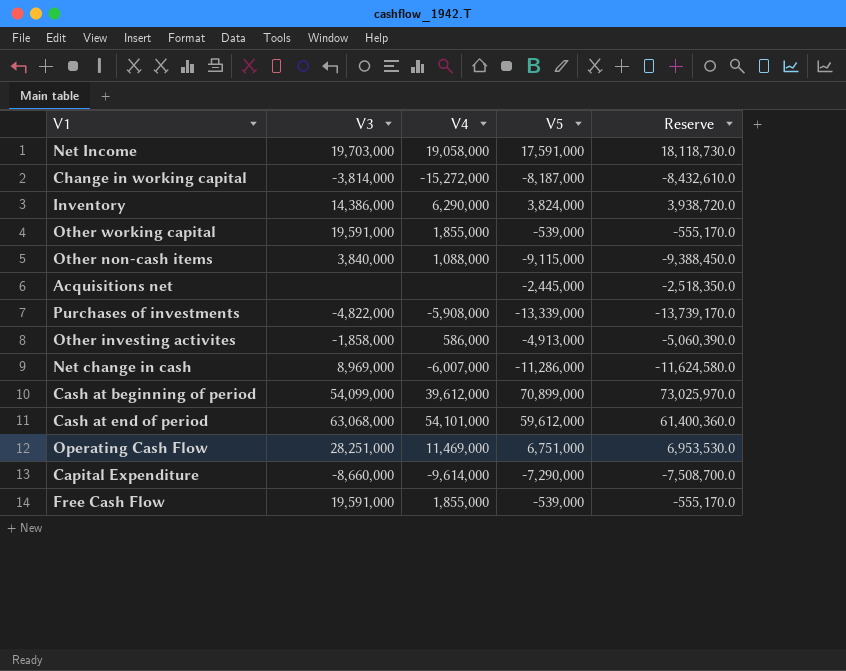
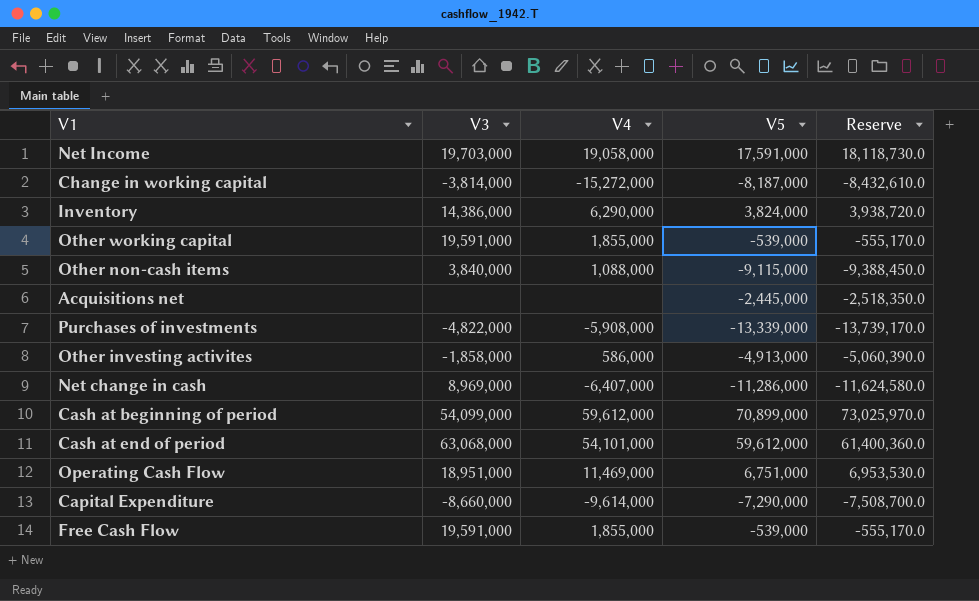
Net change in cash | V4: -6,007,000 -> -6,407,000
Cash at beginning of period | V4: 39,612,000 -> 59,612,000
Operating Cash Flow | V3: 28,251,000 -> 18,951,000

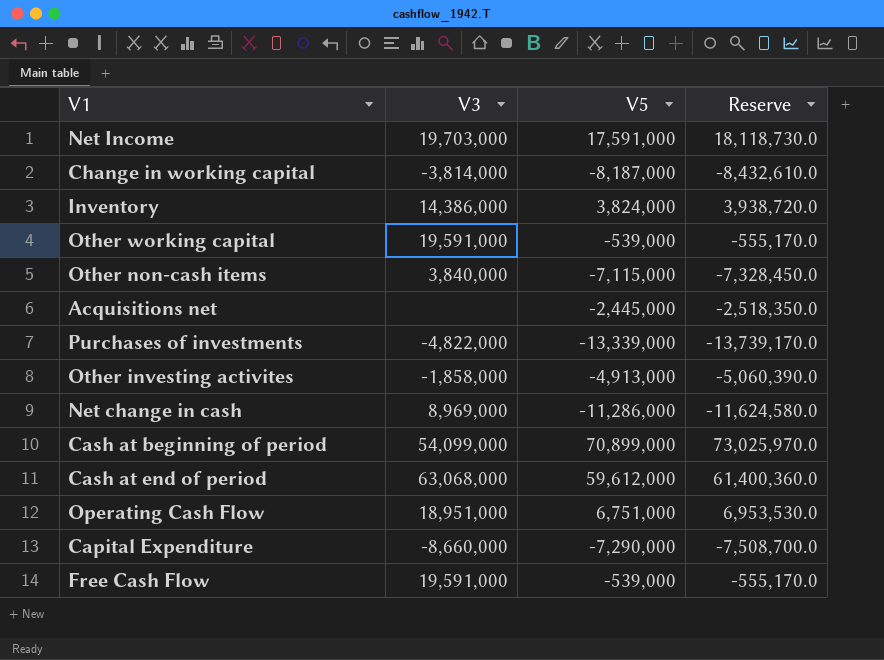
column V4 | position: 3 -> none
Other non-cash items | V5: -9,115,000 -> -7,115,000
Other non-cash items | Reserve: -9,388,450.0 -> -7,328,450.0

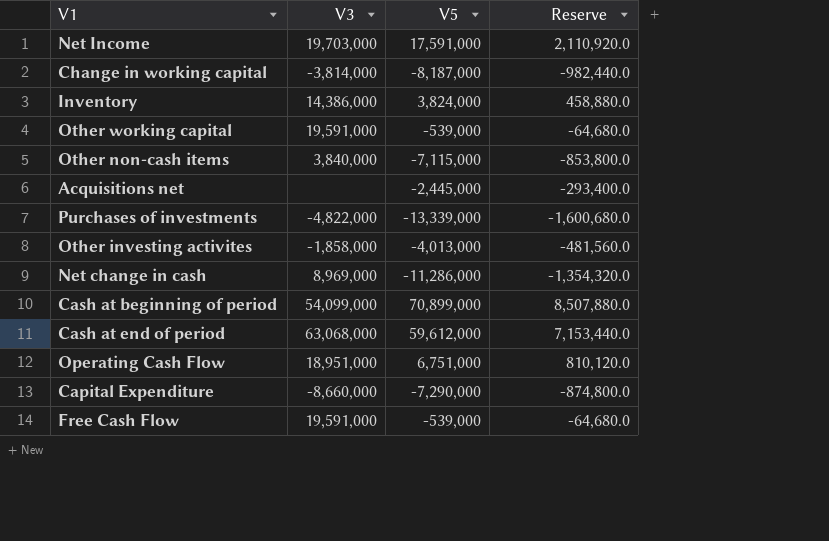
column Reserve | formula: [V5] * 1.03 -> [V5] * 0.12
Other investing activites | V5: -4,913,000 -> -4,013,000

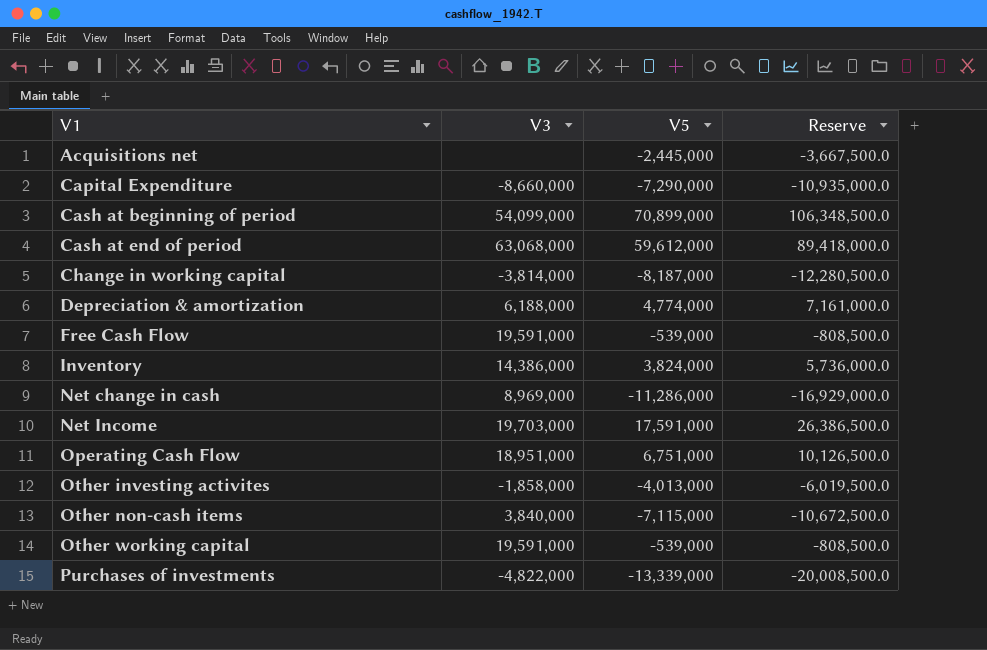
row order: none -> V1 ascending
column Reserve | formula: [V5] * 0.12 -> [V5] * 1.5
row Depreciation & amortization: none -> 6,188,000 | 4,774,000 | 7,161,000.0

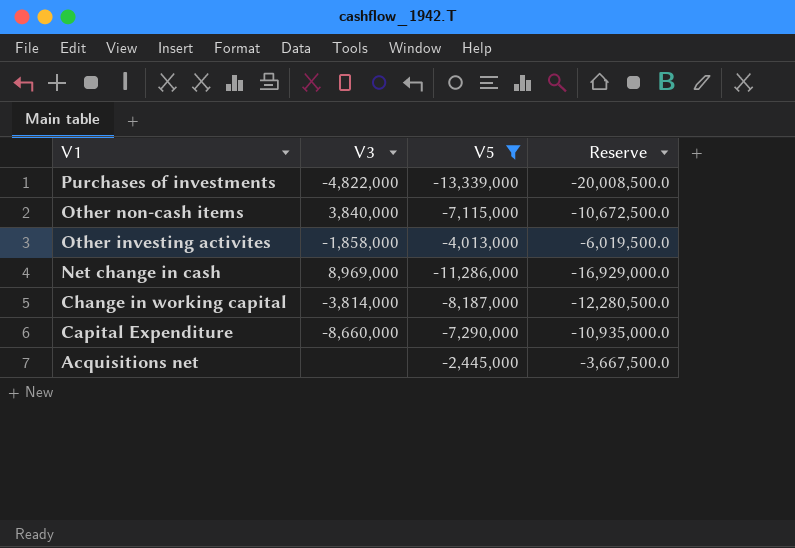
filter: none -> V5 <= -2,445,000
row order: V1 ascending -> V1 descending

